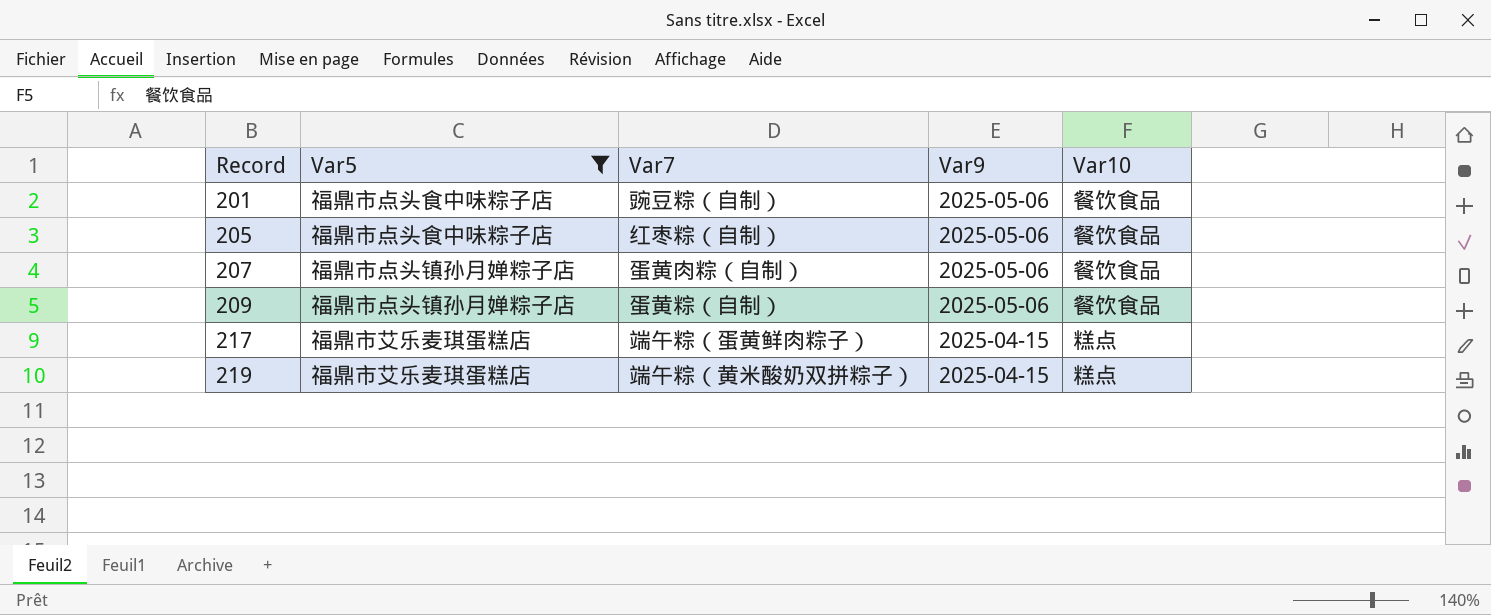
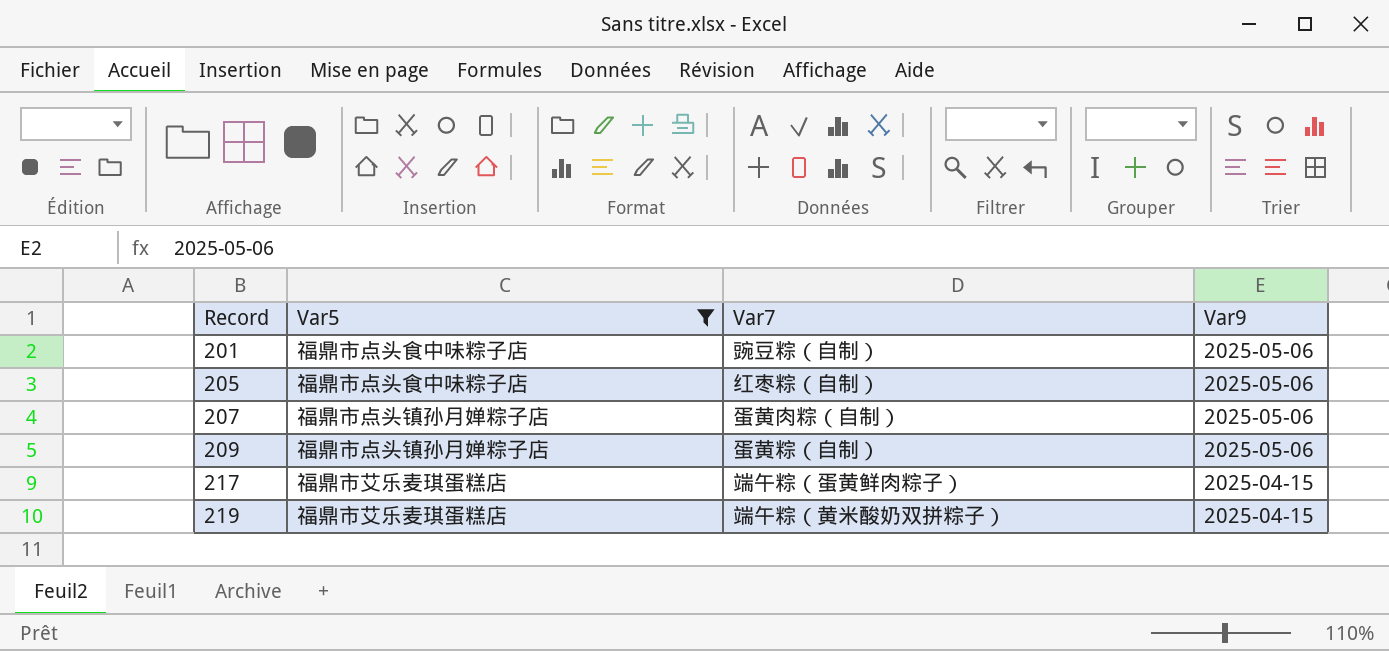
column Var10 | position: 5 -> none

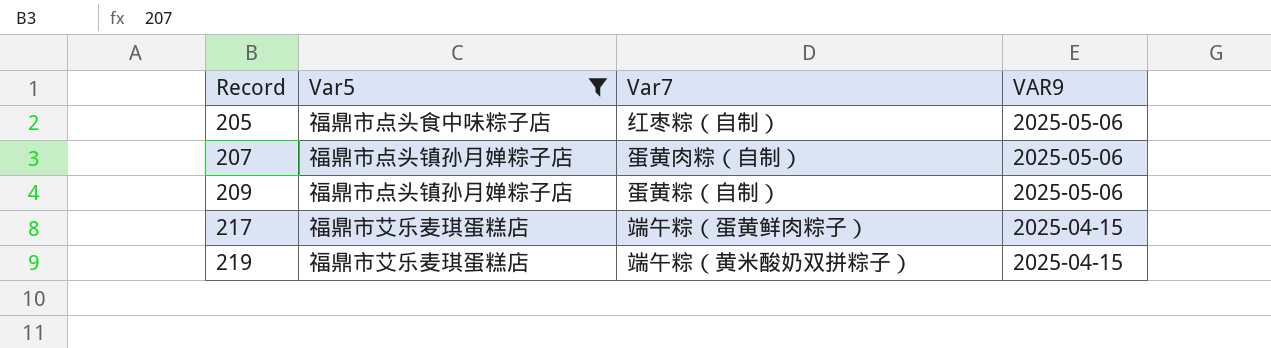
column name: Var9 -> VAR9
row 201: 福鼎市点头食中味粽子店 | 豌豆粽（自制） | 2025-05-06 -> none

